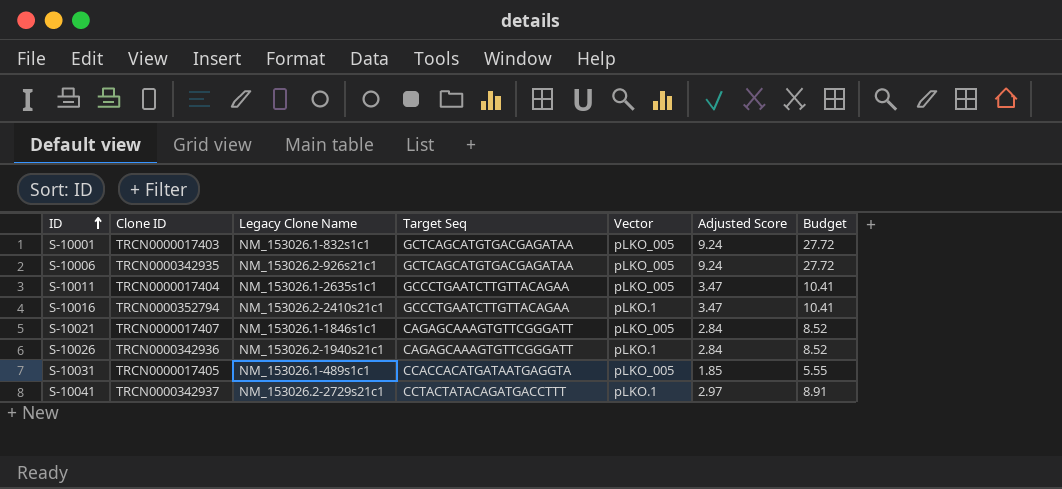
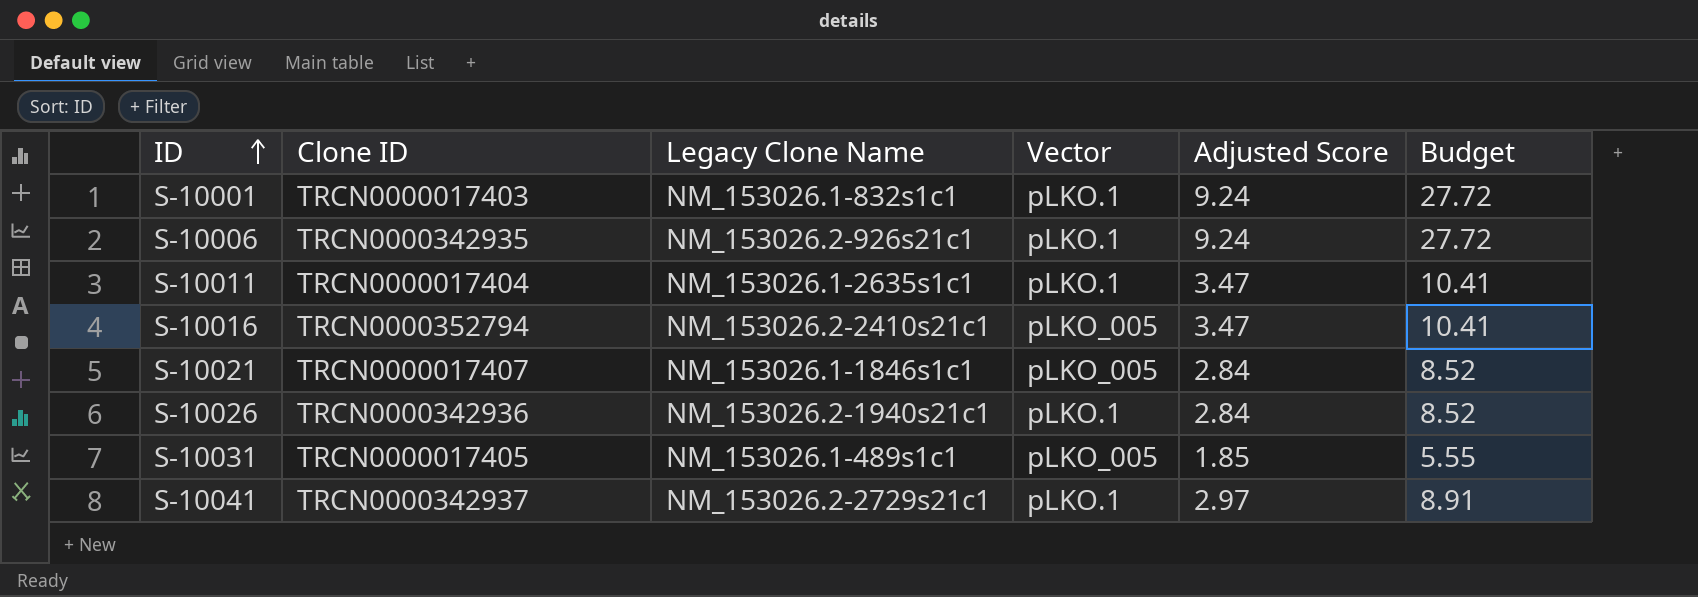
column Target Seq | position: 4 -> none
S-10001 | Vector: pLKO_005 -> pLKO.1
S-10006 | Vector: pLKO_005 -> pLKO.1
S-10011 | Vector: pLKO_005 -> pLKO.1
S-10016 | Vector: pLKO.1 -> pLKO_005

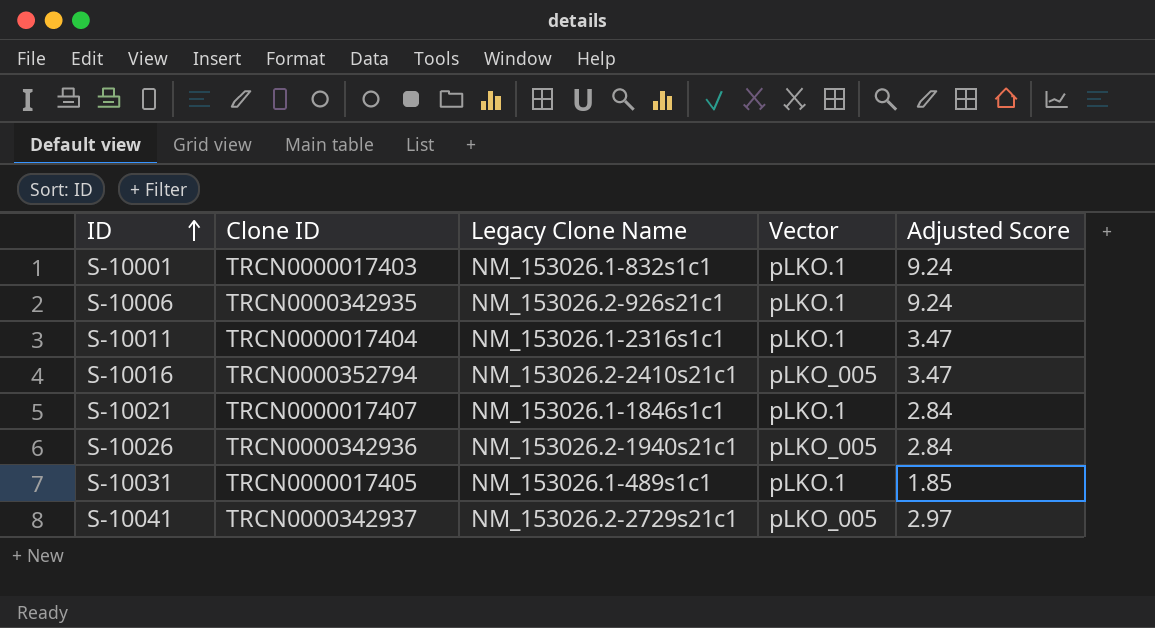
column Budget | formula: [Adjusted Score] * 3 -> none
S-10011 | Legacy Clone Name: NM_153026.1-2635s1c1 -> NM_153026.1-2316s1c1
S-10021 | Vector: pLKO_005 -> pLKO.1
S-10026 | Vector: pLKO.1 -> pLKO_005
S-10031 | Vector: pLKO_005 -> pLKO.1
S-10041 | Vector: pLKO.1 -> pLKO_005

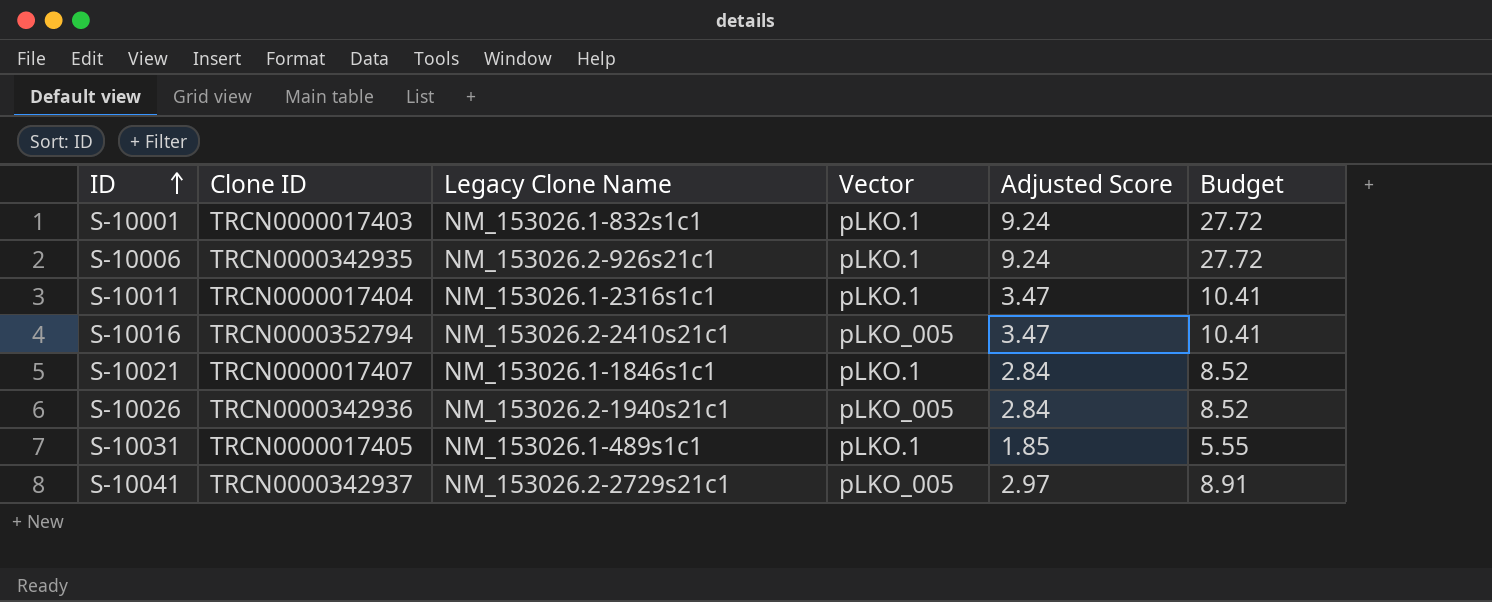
column Budget | formula: none -> [Adjusted Score] * 3

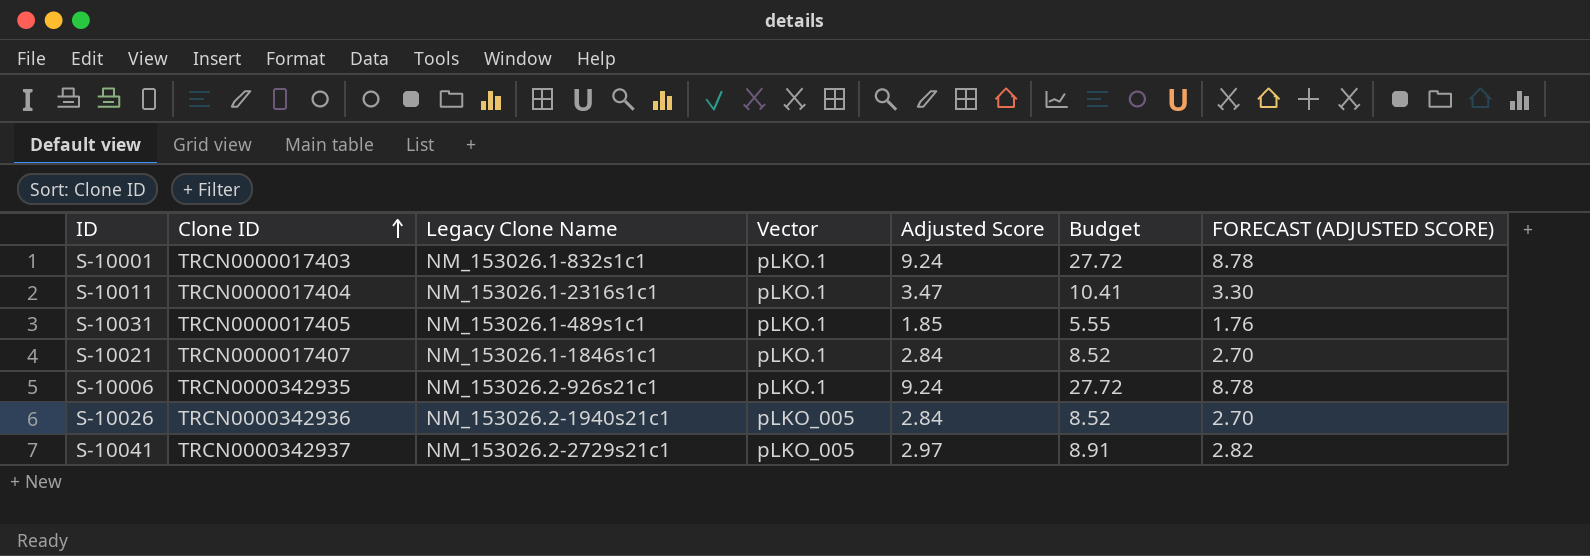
row order: ID ascending -> Clone ID ascending
column FORECAST (ADJUSTED SCORE) | formula: none -> [Adjusted Score] * 0.95
row S-10016: TRCN0000352794 | NM_153026.2-2410s21c1 | pLKO_005 | 3.47 | 10.41 -> none

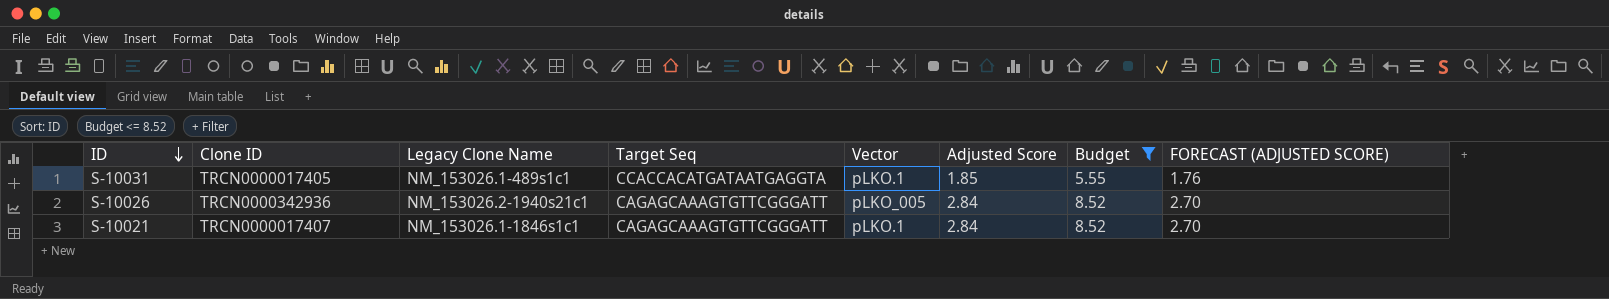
filter: none -> Budget <= 8.52
row order: Clone ID ascending -> ID descending
column Target Seq | position: none -> 4

